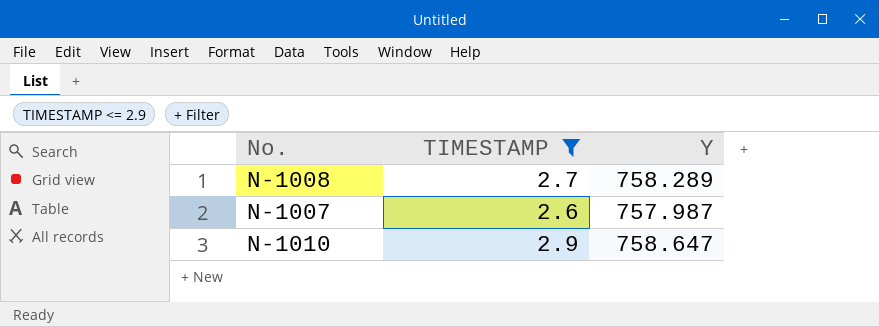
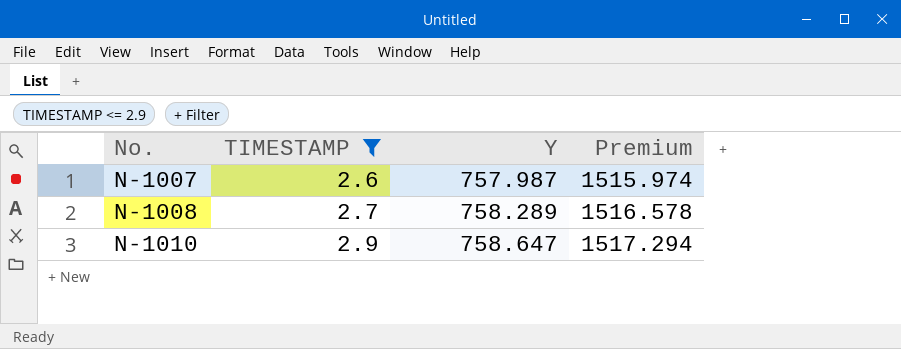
row order: none -> No. ascending
column Premium | formula: none -> [Y] * 2

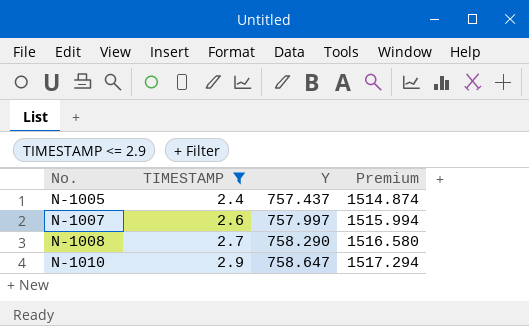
row N-1005: none -> 2.4 | 757.437 | 1514.874
N-1007 | Y: 757.987 -> 757.997
N-1007 | Premium: 1515.974 -> 1515.994
N-1008 | Y: 758.289 -> 758.290
N-1008 | Premium: 1516.578 -> 1516.580

